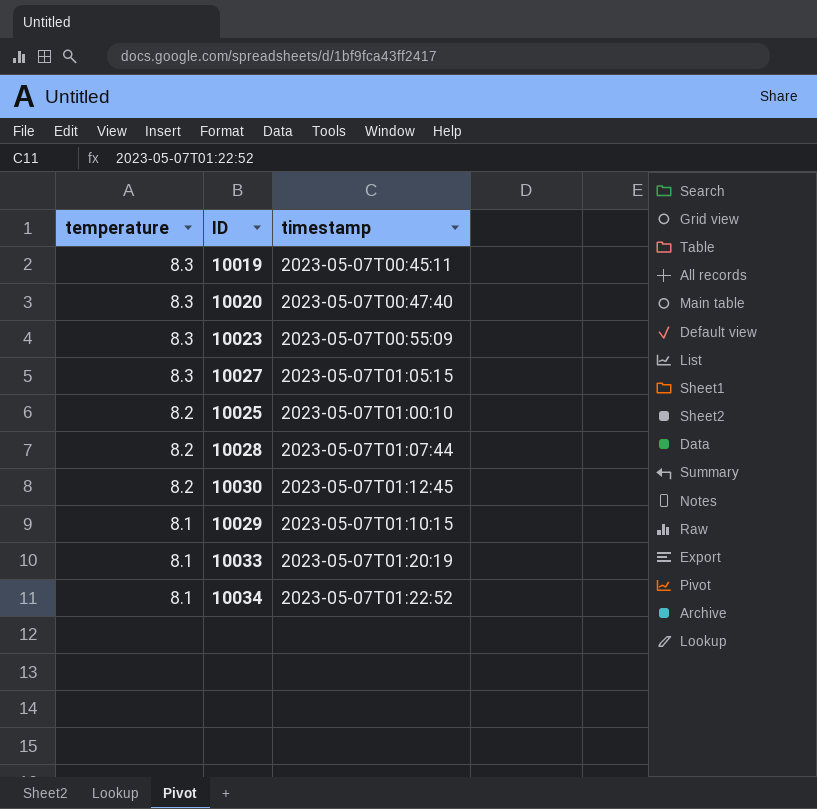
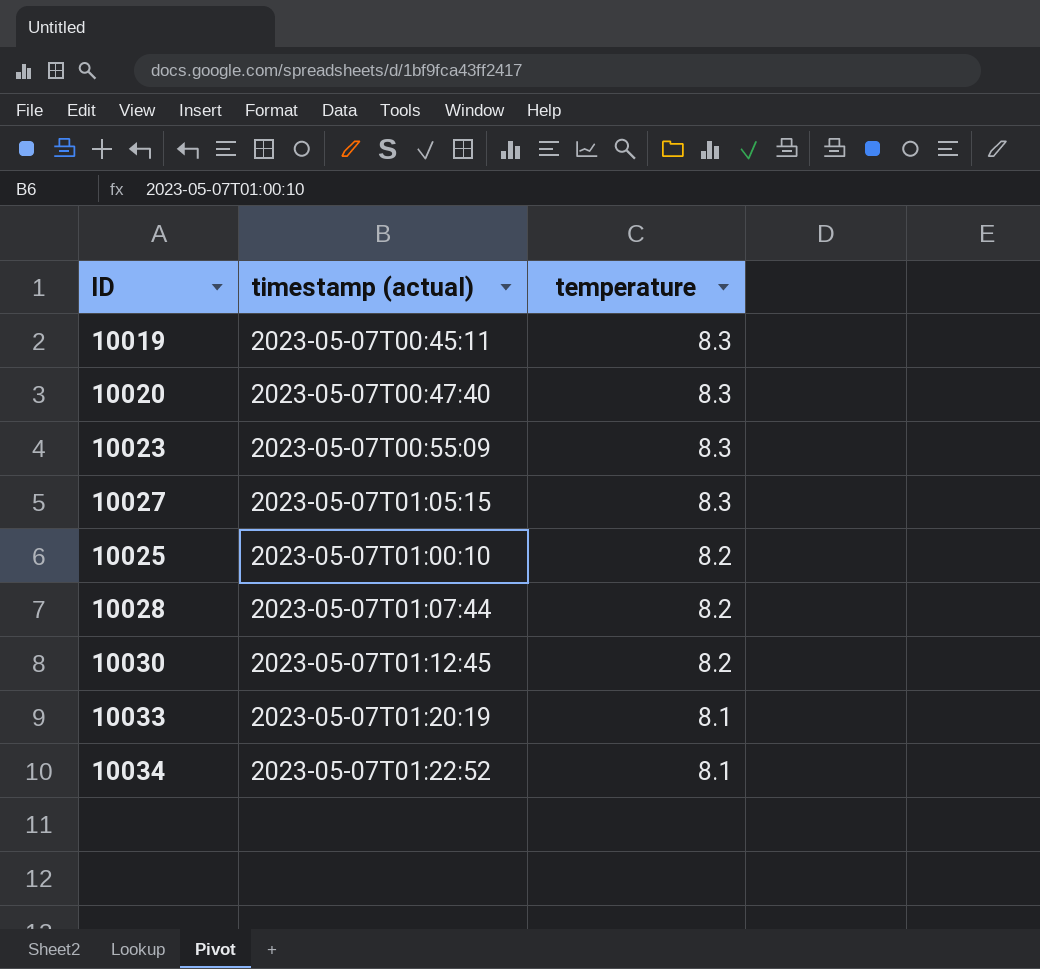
column name: timestamp -> timestamp (actual)
column temperature | position: 1 -> 3
row 10029: 8.1 | 2023-05-07T01:10:15 -> none

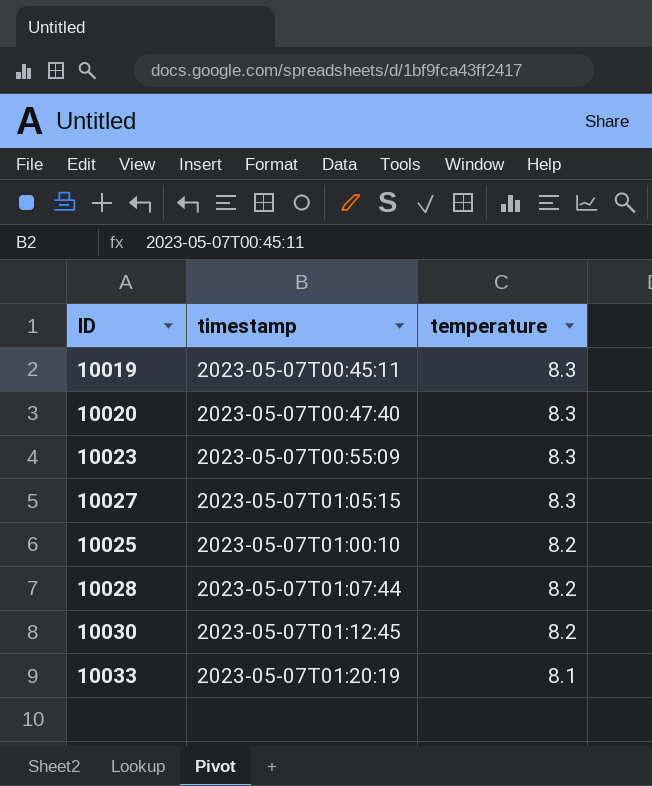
column name: timestamp (actual) -> timestamp
row 10034: 2023-05-07T01:22:52 | 8.1 -> none

